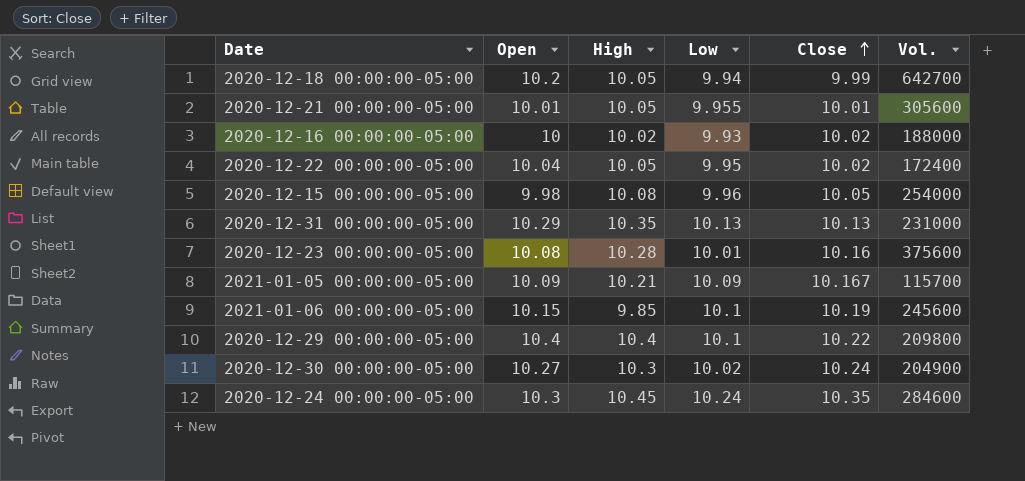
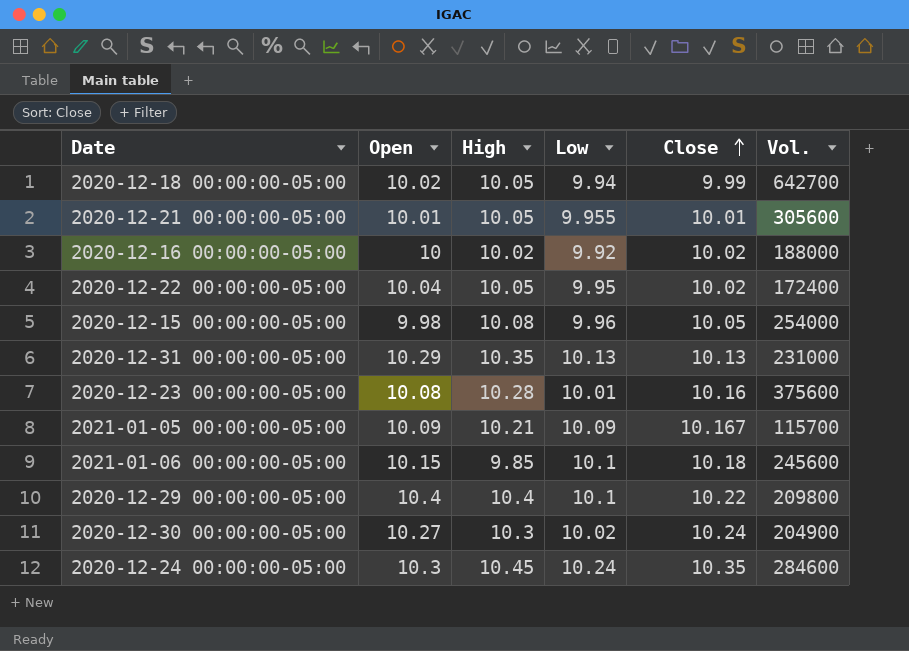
2020-12-18 00:00:00-05:00 | Open: 10.2 -> 10.02
2020-12-16 00:00:00-05:00 | Low: 9.93 -> 9.92
2021-01-06 00:00:00-05:00 | Close: 10.19 -> 10.18

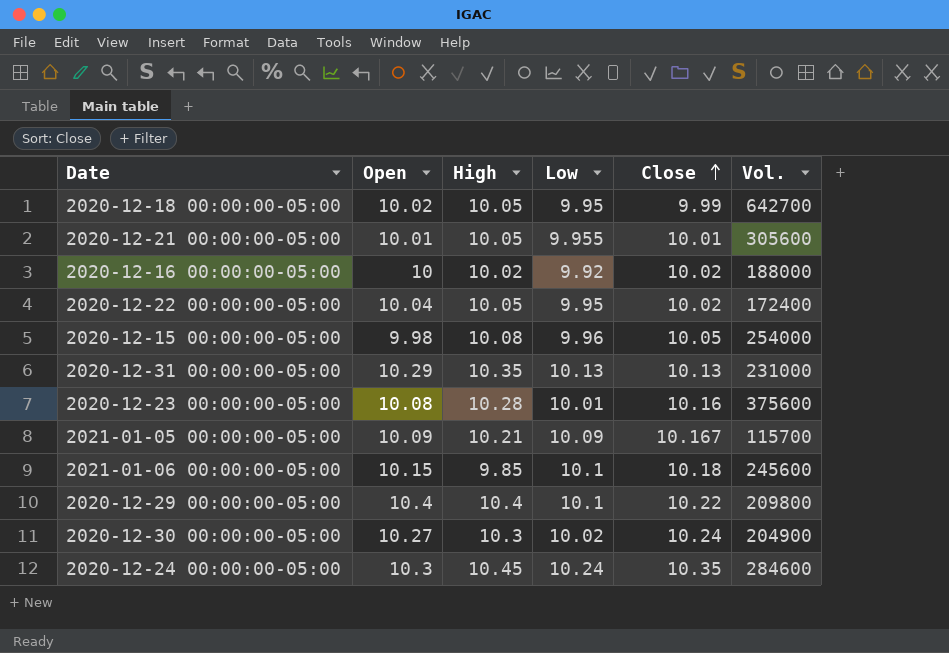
2020-12-18 00:00:00-05:00 | Low: 9.94 -> 9.95

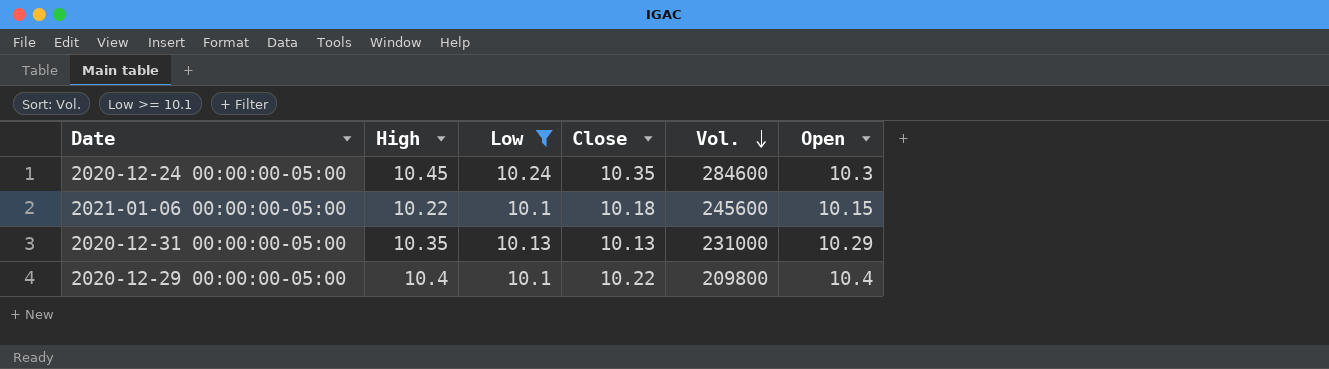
filter: none -> Low >= 10.1
row order: Close ascending -> Vol. descending
column Open | position: 2 -> 6
2021-01-06 00:00:00-05:00 | High: 9.85 -> 10.22

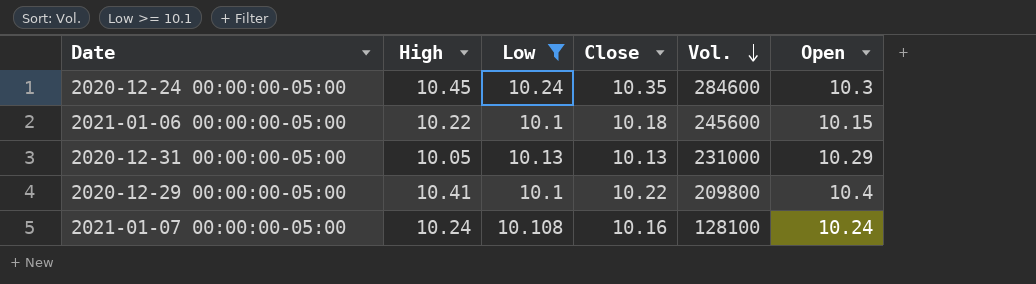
2020-12-31 00:00:00-05:00 | High: 10.35 -> 10.05
2020-12-29 00:00:00-05:00 | High: 10.4 -> 10.41
row 2021-01-07 00:00:00-05:00: none -> 10.24 | 10.108 | 10.16 | 128100 | 10.24

